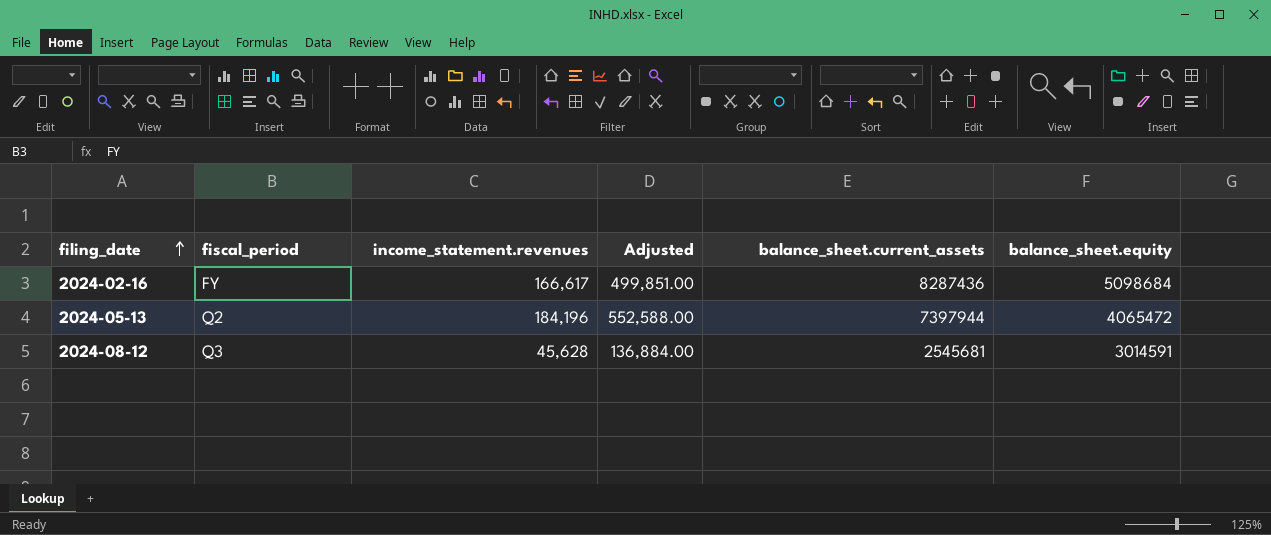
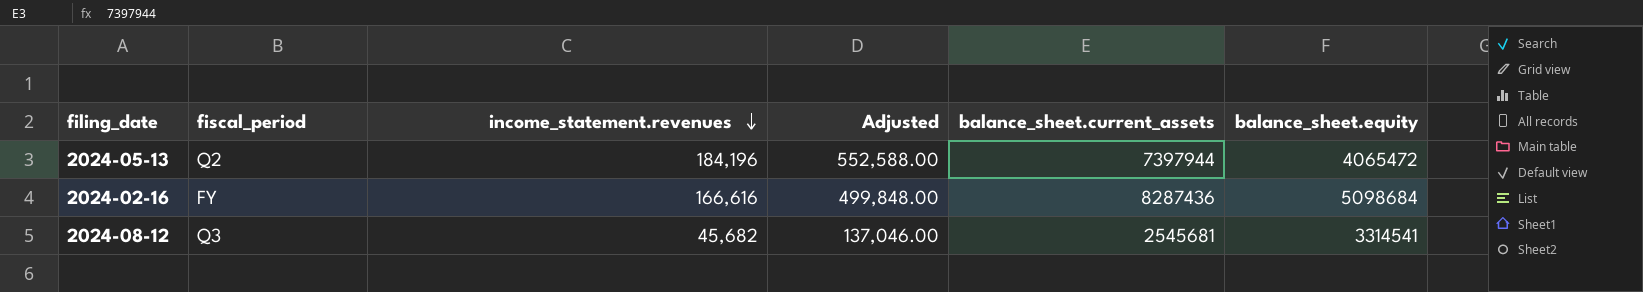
row order: filing_date ascending -> income_statement.revenues descending
2024-02-16 | income_statement.revenues: 166,617 -> 166,616
2024-02-16 | Adjusted: 499,851.00 -> 499,848.00
2024-08-12 | income_statement.revenues: 45,628 -> 45,682
2024-08-12 | Adjusted: 136,884.00 -> 137,046.00
2024-08-12 | balance_sheet.equity: 3014591 -> 3314541

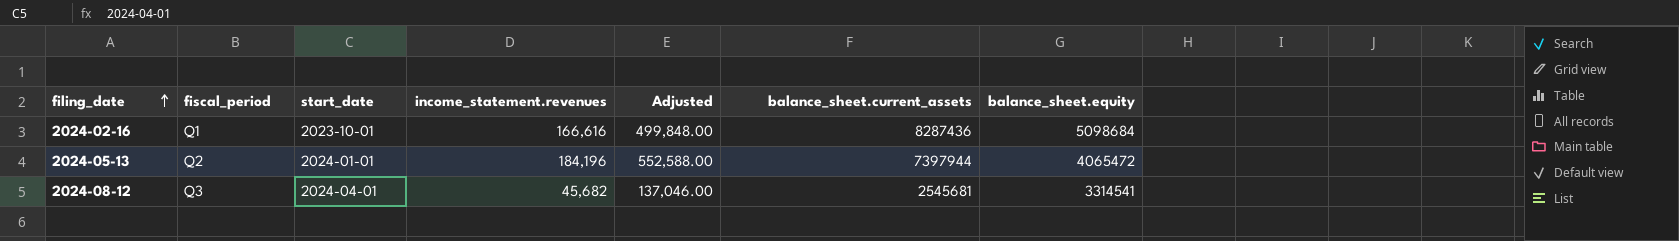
row order: income_statement.revenues descending -> filing_date ascending
column start_date | position: none -> 3
2024-02-16 | fiscal_period: FY -> Q1

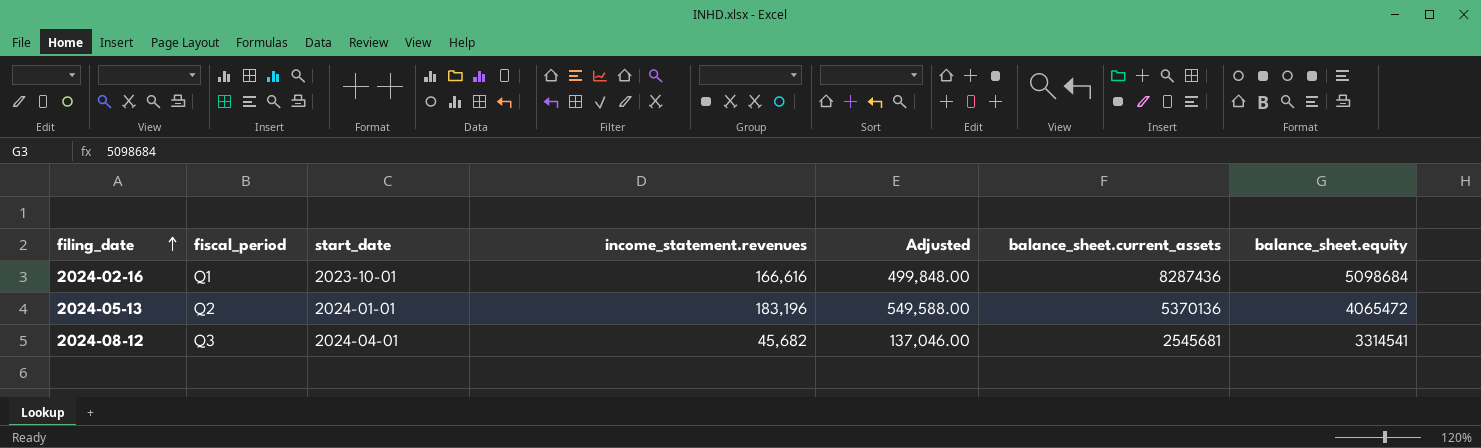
2024-05-13 | income_statement.revenues: 184,196 -> 183,196
2024-05-13 | Adjusted: 552,588.00 -> 549,588.00
2024-05-13 | balance_sheet.current_assets: 7397944 -> 5370136

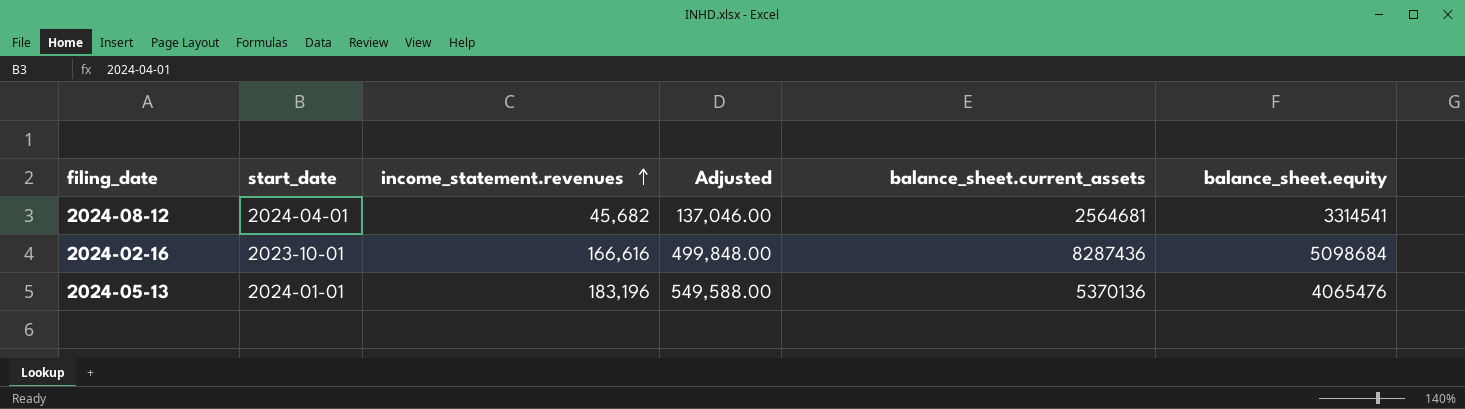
row order: filing_date ascending -> income_statement.revenues ascending
column fiscal_period | position: 2 -> none
2024-08-12 | balance_sheet.current_assets: 2545681 -> 2564681
2024-05-13 | balance_sheet.equity: 4065472 -> 4065476

